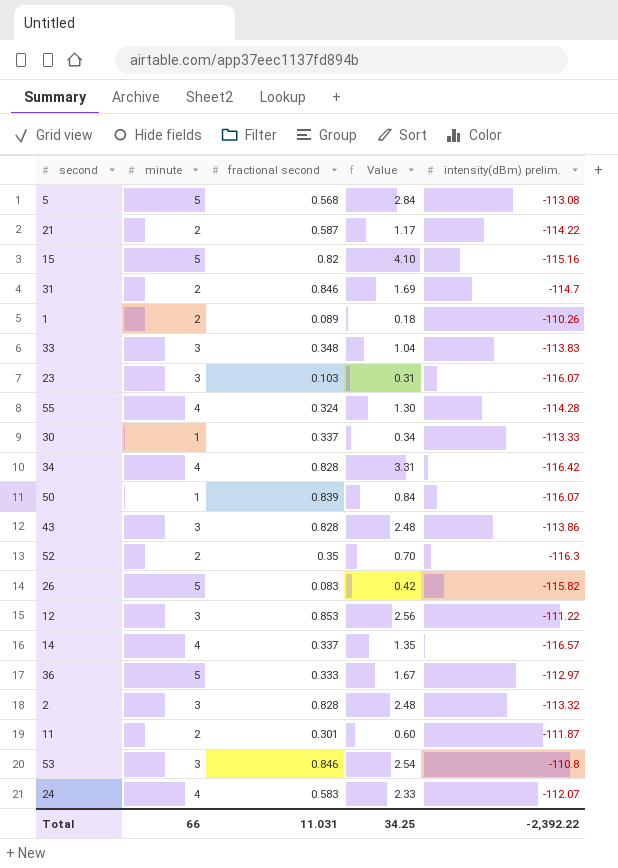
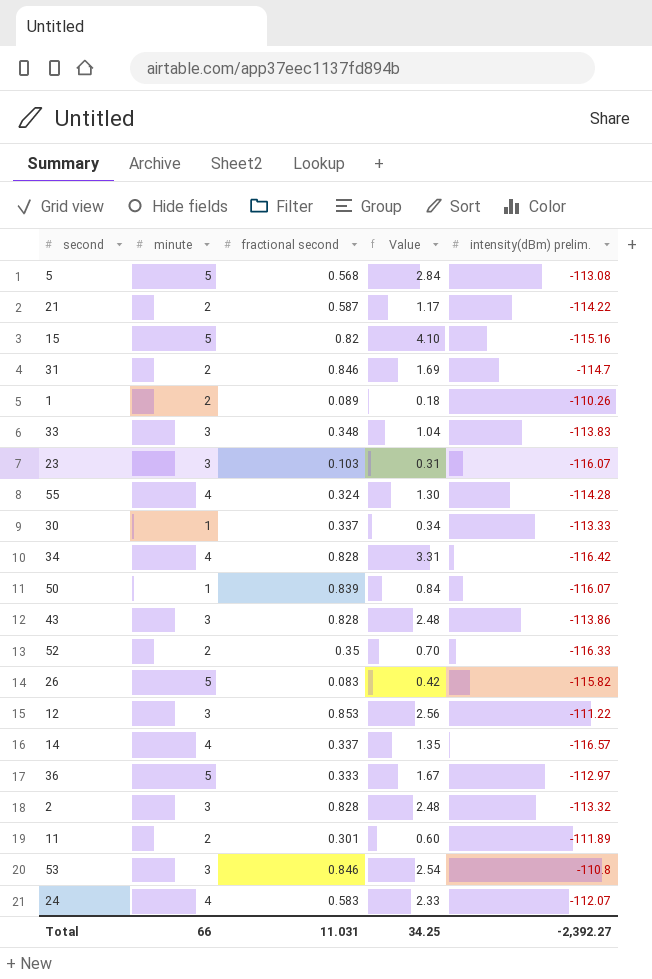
52 | intensity(dBm) prelim.: -116.3 -> -116.33
11 | intensity(dBm) prelim.: -111.87 -> -111.89
Total | intensity(dBm) prelim.: -2,392.22 -> -2,392.27

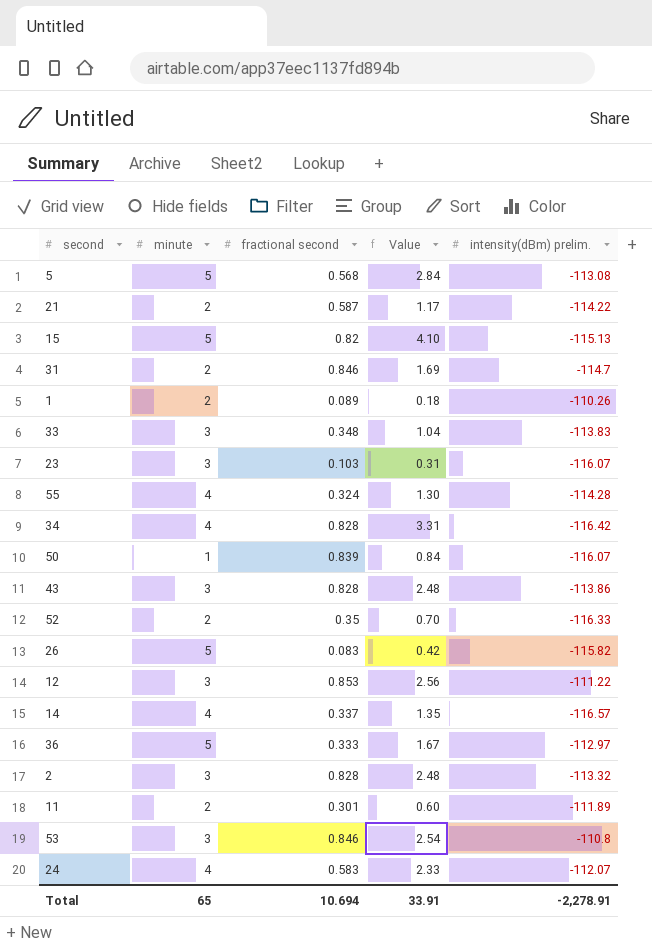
row 30: 1 | 0.337 | 0.34 | -113.33 -> none
15 | intensity(dBm) prelim.: -115.16 -> -115.13
Total | minute: 66 -> 65
Total | fractional second: 11.031 -> 10.694
Total | Value: 34.25 -> 33.91
Total | intensity(dBm) prelim.: -2,392.27 -> -2,278.91

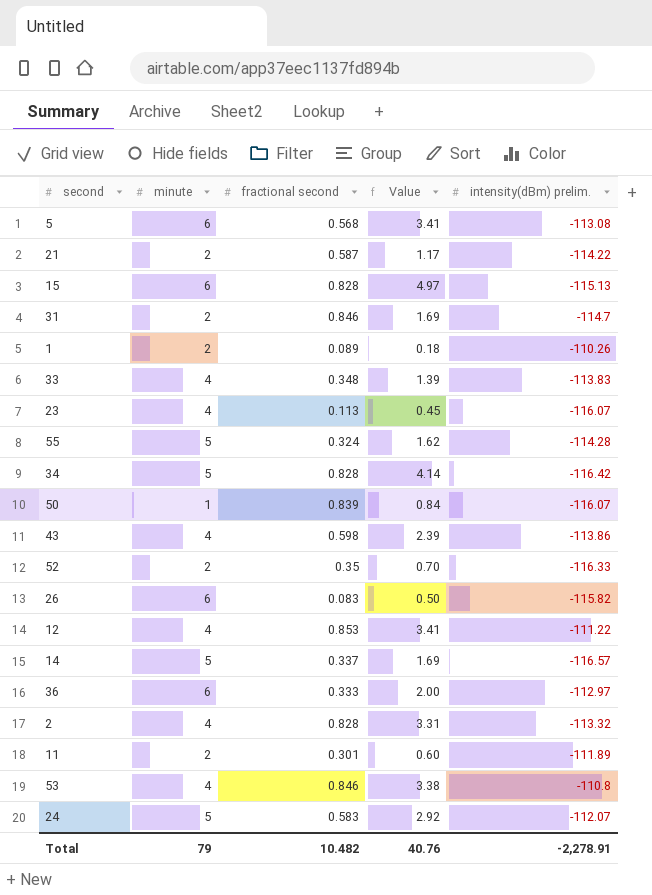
5 | minute: 5 -> 6
5 | Value: 2.84 -> 3.41
15 | minute: 5 -> 6
15 | fractional second: 0.82 -> 0.828
15 | Value: 4.10 -> 4.97
33 | minute: 3 -> 4
33 | Value: 1.04 -> 1.39
23 | minute: 3 -> 4
23 | fractional second: 0.103 -> 0.113
23 | Value: 0.31 -> 0.45
55 | minute: 4 -> 5
55 | Value: 1.30 -> 1.62
34 | minute: 4 -> 5
34 | Value: 3.31 -> 4.14
43 | minute: 3 -> 4
43 | fractional second: 0.828 -> 0.598
43 | Value: 2.48 -> 2.39
26 | minute: 5 -> 6
26 | Value: 0.42 -> 0.50
12 | minute: 3 -> 4
12 | Value: 2.56 -> 3.41
14 | minute: 4 -> 5
14 | Value: 1.35 -> 1.69
36 | minute: 5 -> 6
36 | Value: 1.67 -> 2.00
2 | minute: 3 -> 4
2 | Value: 2.48 -> 3.31
53 | minute: 3 -> 4
53 | Value: 2.54 -> 3.38
24 | minute: 4 -> 5
24 | Value: 2.33 -> 2.92
Total | minute: 65 -> 79
Total | fractional second: 10.694 -> 10.482
Total | Value: 33.91 -> 40.76

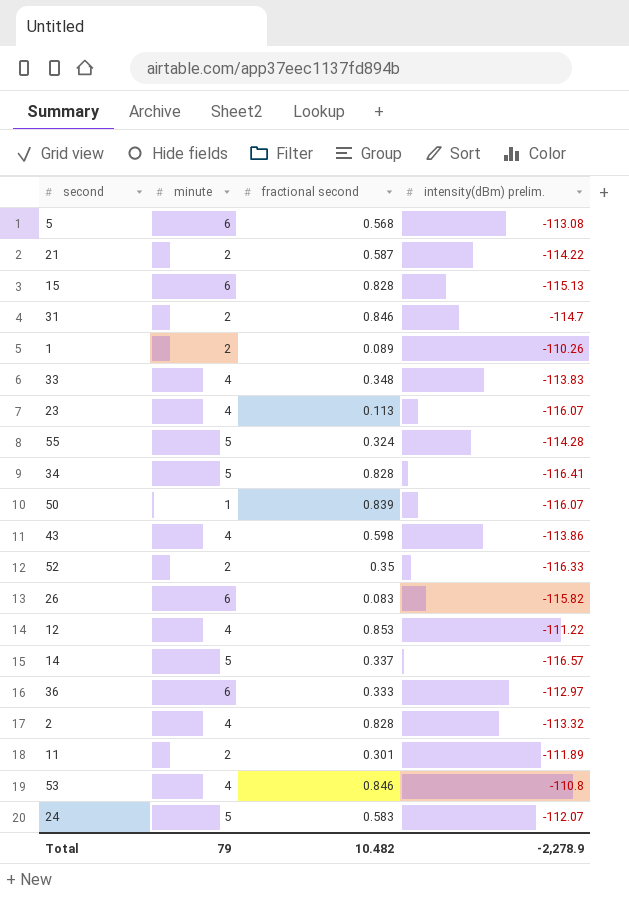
column Value | formula: [minute] * [fractional second] -> none
34 | intensity(dBm) prelim.: -116.42 -> -116.41
Total | intensity(dBm) prelim.: -2,278.91 -> -2,278.9

